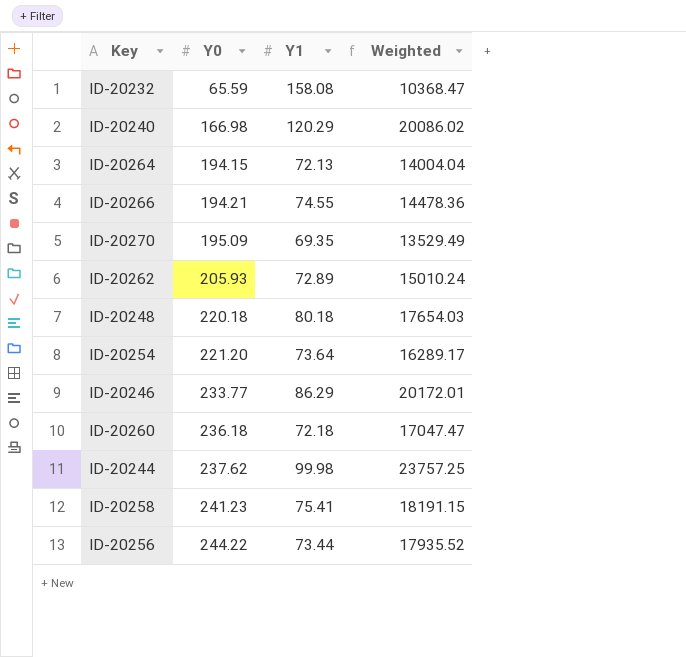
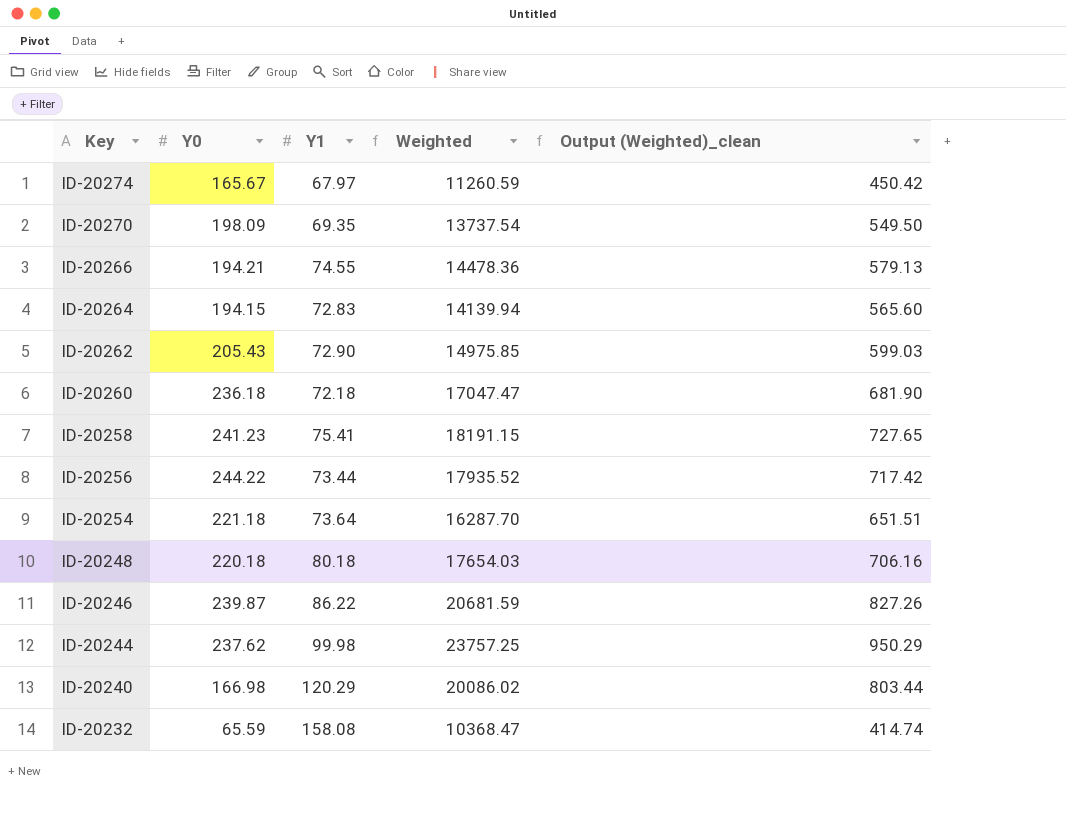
row order: Y0 ascending -> Key descending
column Output (Weighted)_clean | formula: none -> [Weighted] * 0.04
row ID-20274: none -> 165.67 | 67.97 | 11260.59 | 450.42
ID-20270 | Y0: 195.09 -> 198.09
ID-20270 | Weighted: 13529.49 -> 13737.54
ID-20264 | Y1: 72.13 -> 72.83
ID-20264 | Weighted: 14004.04 -> 14139.94
ID-20262 | Y0: 205.93 -> 205.43
ID-20262 | Y1: 72.89 -> 72.90
ID-20262 | Weighted: 15010.24 -> 14975.85
ID-20254 | Y0: 221.20 -> 221.18
ID-20254 | Weighted: 16289.17 -> 16287.70
ID-20246 | Y0: 233.77 -> 239.87
ID-20246 | Y1: 86.29 -> 86.22
ID-20246 | Weighted: 20172.01 -> 20681.59

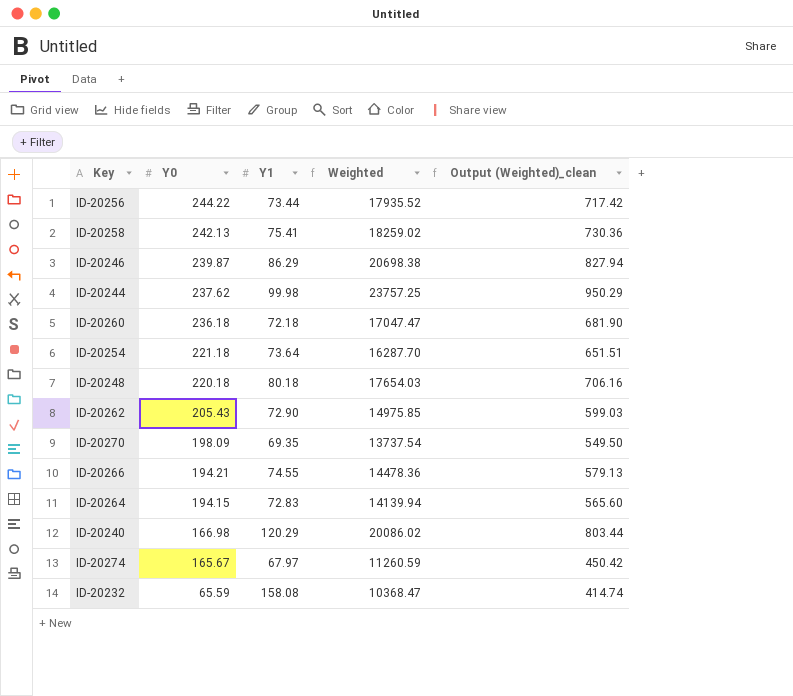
row order: Key descending -> Y0 descending
ID-20258 | Y0: 241.23 -> 242.13
ID-20258 | Weighted: 18191.15 -> 18259.02
ID-20258 | Output (Weighted)_clean: 727.65 -> 730.36
ID-20246 | Y1: 86.22 -> 86.29
ID-20246 | Weighted: 20681.59 -> 20698.38
ID-20246 | Output (Weighted)_clean: 827.26 -> 827.94

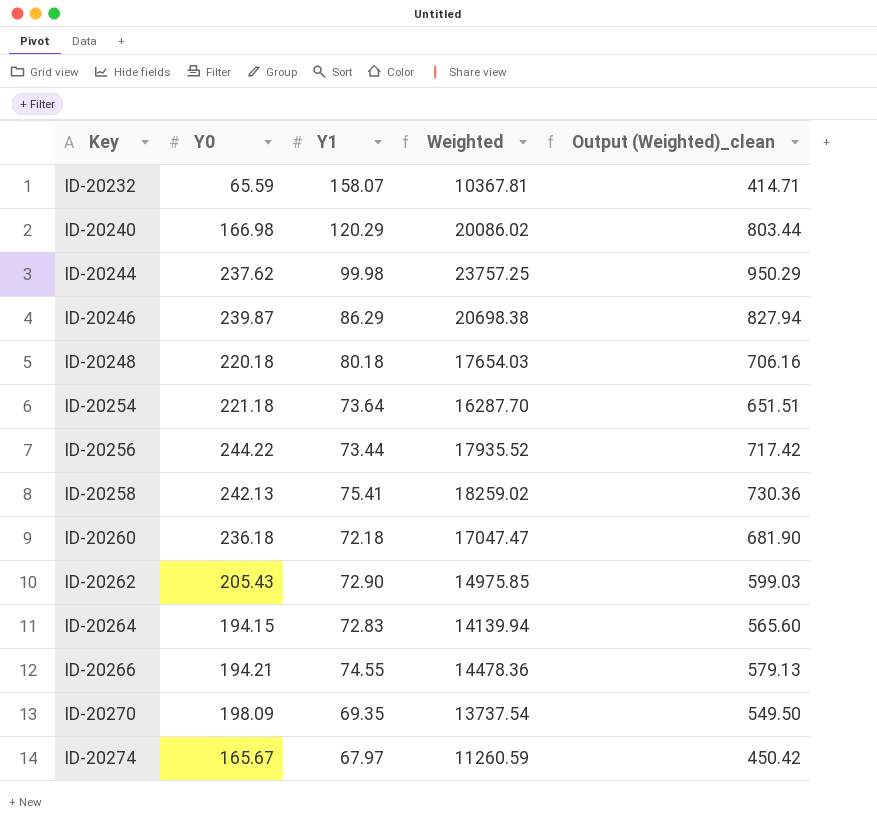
row order: Y0 descending -> Key ascending
ID-20232 | Y1: 158.08 -> 158.07
ID-20232 | Weighted: 10368.47 -> 10367.81
ID-20232 | Output (Weighted)_clean: 414.74 -> 414.71

